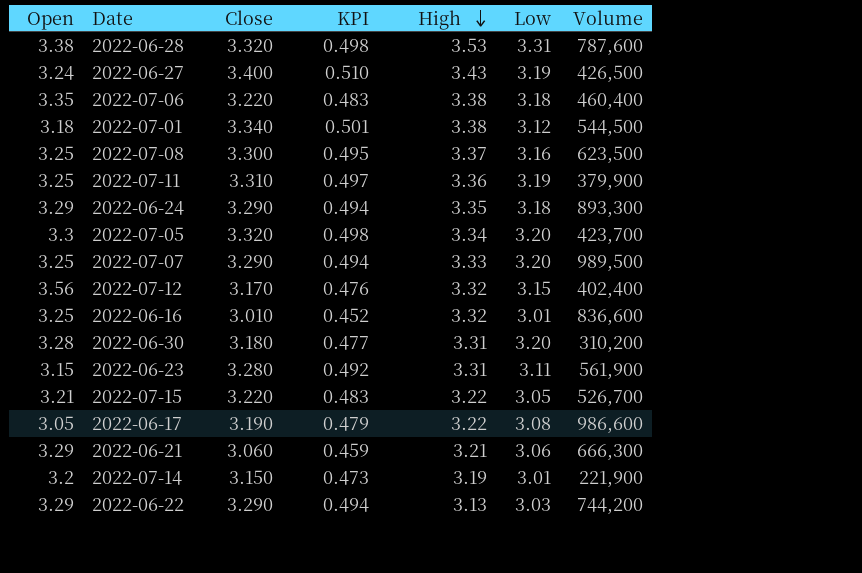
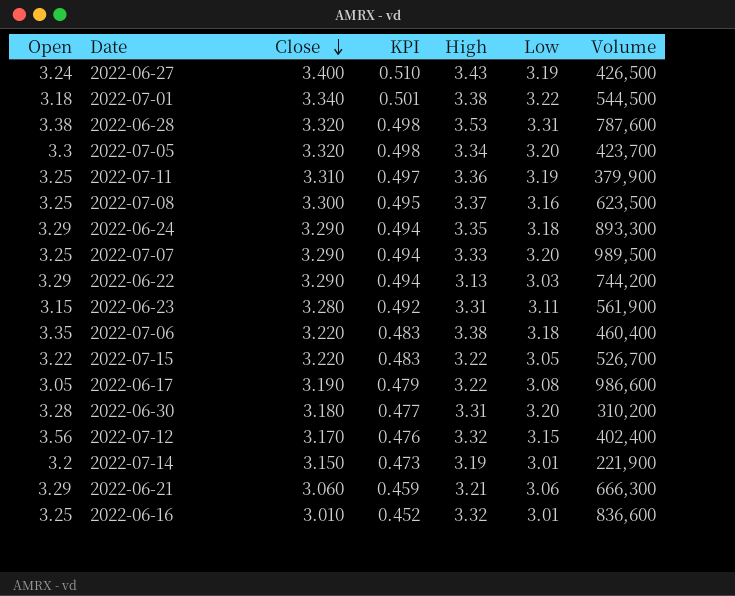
row order: High descending -> Close descending
2022-07-01 | Low: 3.12 -> 3.22
2022-07-15 | Open: 3.21 -> 3.22

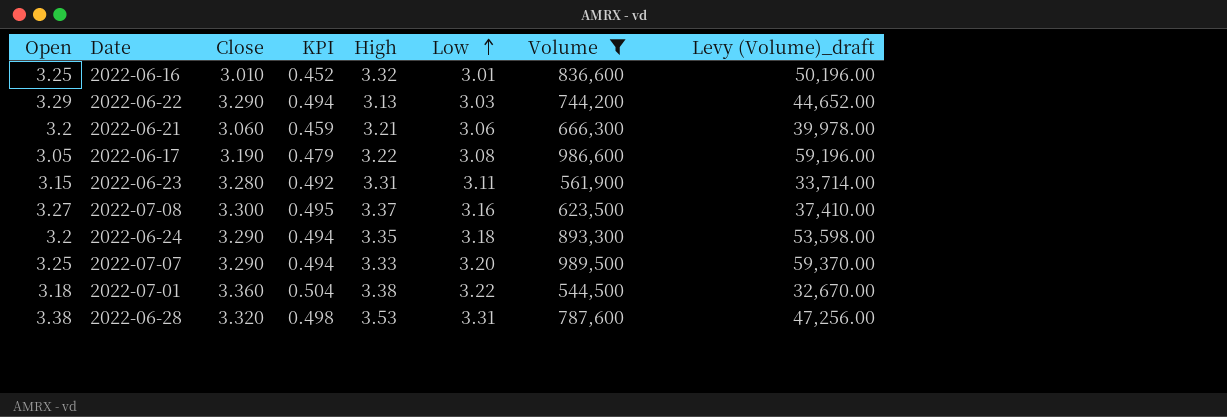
filter: none -> Volume >= 544,500
row order: Close descending -> Low ascending
column Levy (Volume)_draft | formula: none -> [Volume] * 0.06
2022-06-21 | Open: 3.29 -> 3.2
2022-07-08 | Open: 3.25 -> 3.27
2022-06-24 | Open: 3.29 -> 3.2
2022-07-01 | Close: 3.340 -> 3.360
2022-07-01 | KPI: 0.501 -> 0.504

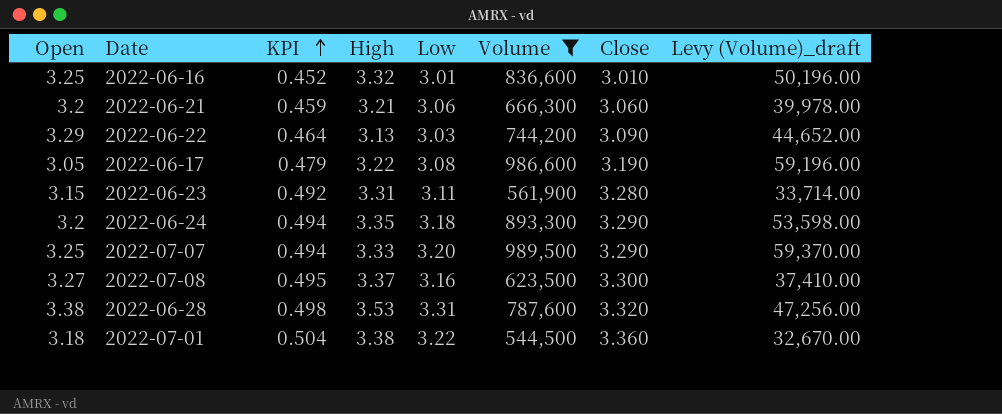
row order: Low ascending -> KPI ascending
column Close | position: 3 -> 7
2022-06-22 | KPI: 0.494 -> 0.464
2022-06-22 | Close: 3.290 -> 3.090

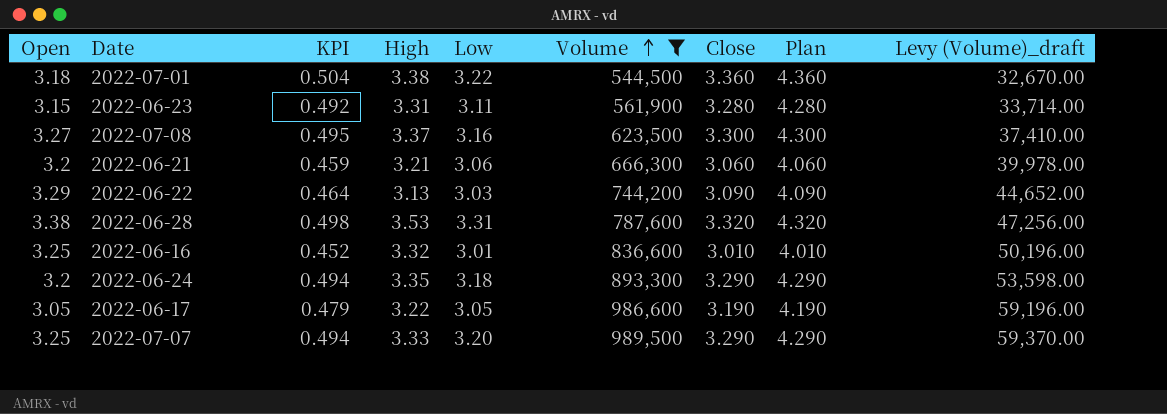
row order: KPI ascending -> Volume ascending
column Plan | formula: none -> [Close] + 1
2022-06-17 | Low: 3.08 -> 3.05

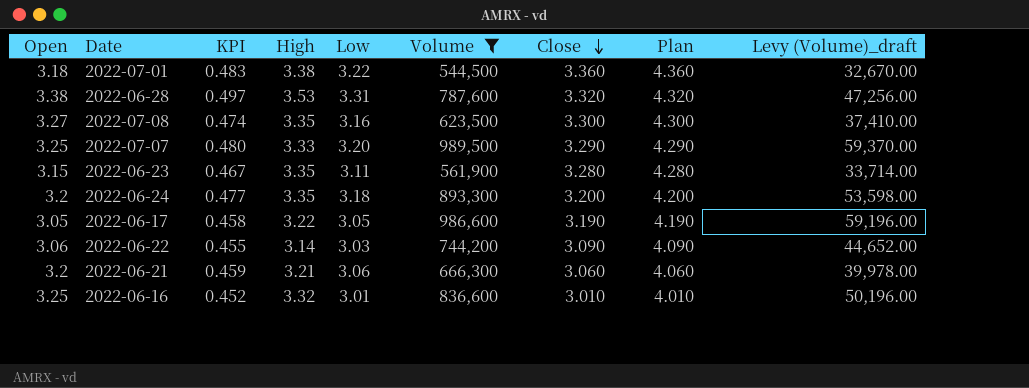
row order: Volume ascending -> Close descending
column KPI | formula: [Close] * 0.15 -> [Low] * 0.15
2022-07-08 | High: 3.37 -> 3.35
2022-06-23 | High: 3.31 -> 3.35
2022-06-24 | Close: 3.290 -> 3.200
2022-06-24 | Plan: 4.290 -> 4.200
2022-06-22 | Open: 3.29 -> 3.06
2022-06-22 | High: 3.13 -> 3.14

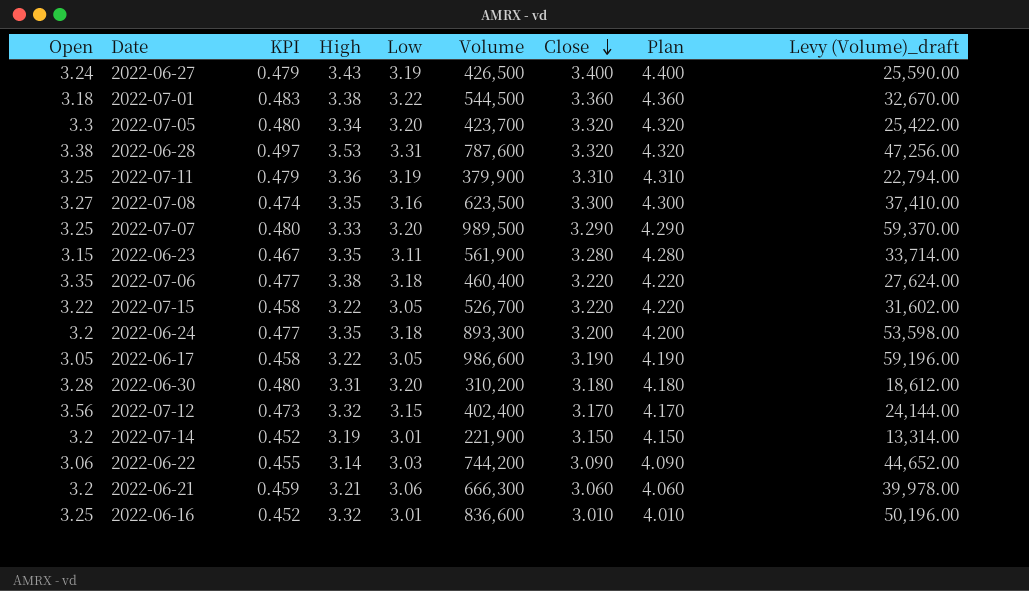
filter: Volume >= 544,500 -> none

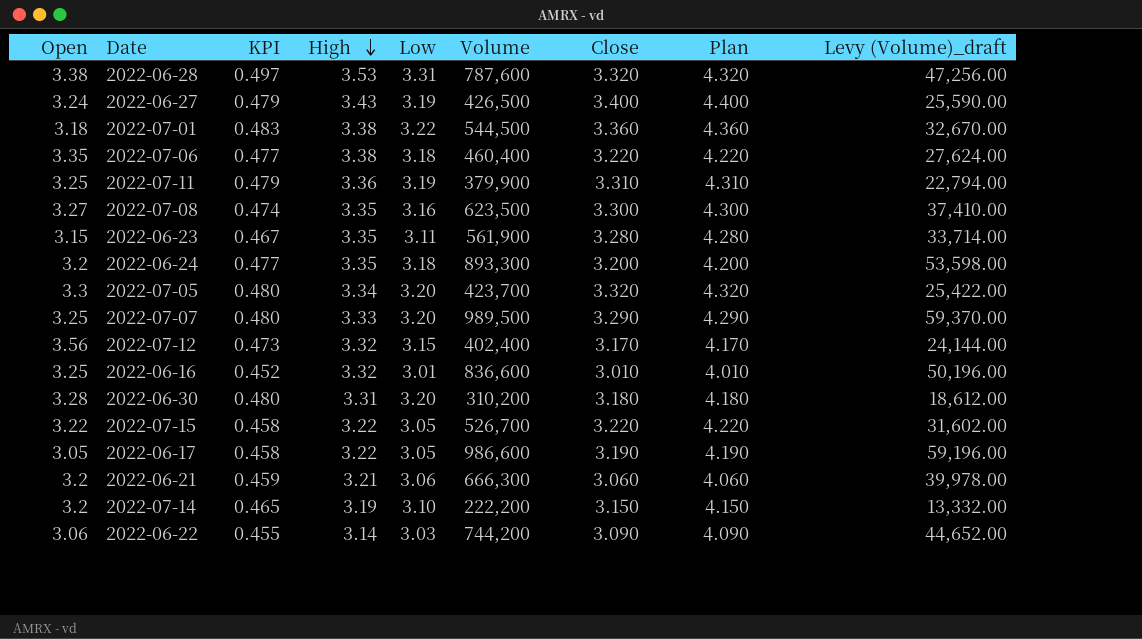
row order: Close descending -> High descending
2022-07-14 | KPI: 0.452 -> 0.465
2022-07-14 | Low: 3.01 -> 3.10
2022-07-14 | Volume: 221,900 -> 222,200
2022-07-14 | Levy (Volume)_draft: 13,314.00 -> 13,332.00

